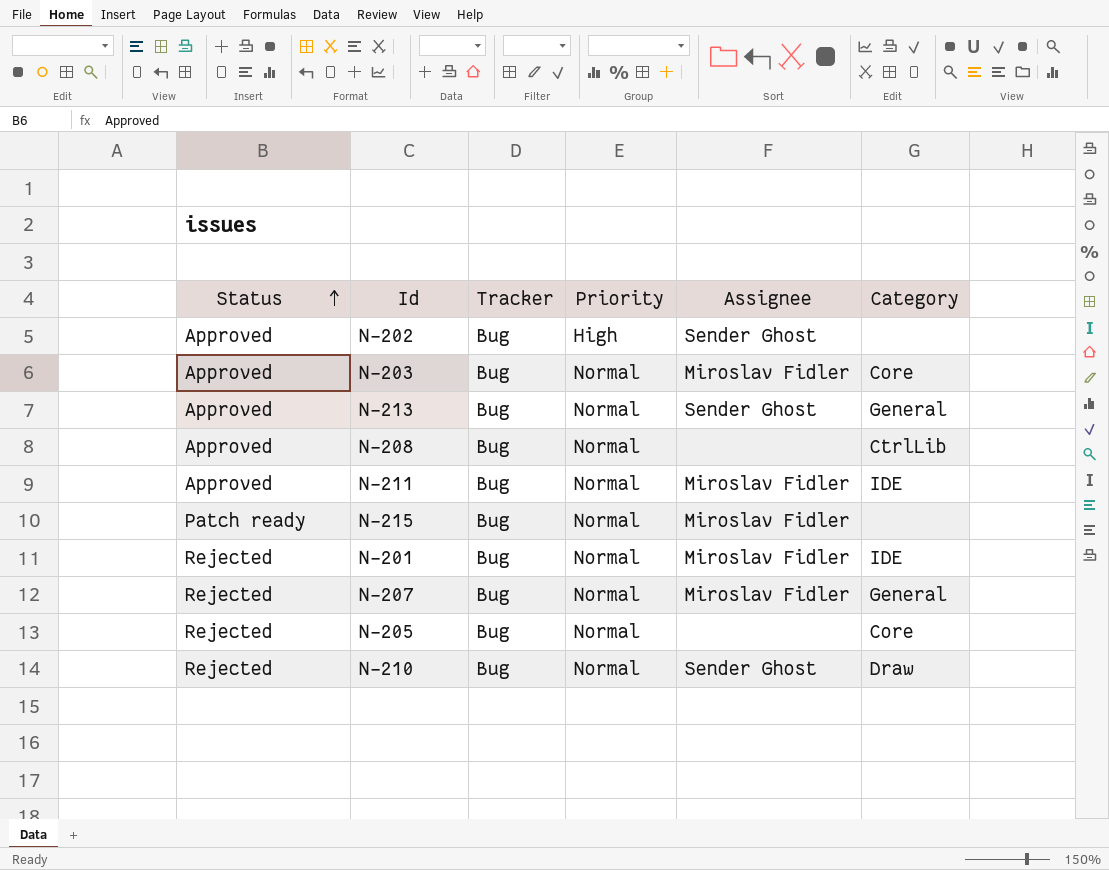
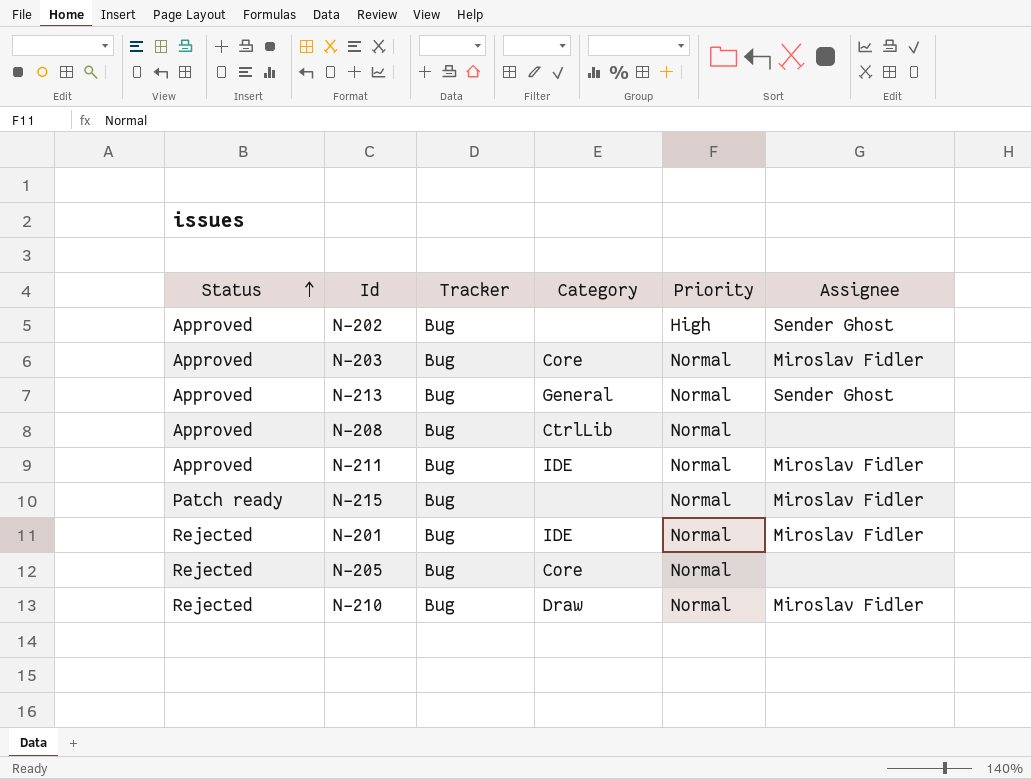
column Category | position: 6 -> 4
row N-207: Rejected | Bug | Normal | Miroslav Fidler | General -> none
N-210 | Assignee: Sender Ghost -> Miroslav Fidler

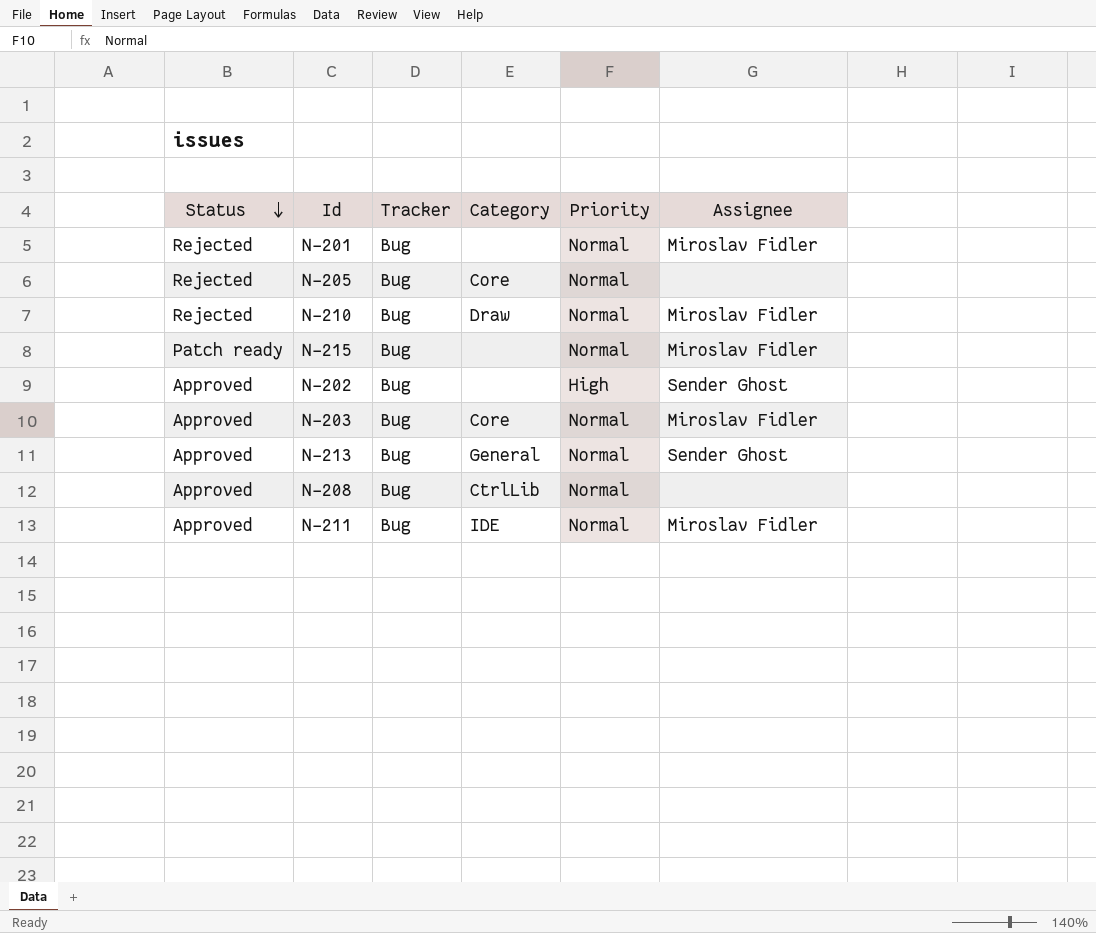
row order: Status ascending -> Status descending
N-201 | Category: IDE -> none

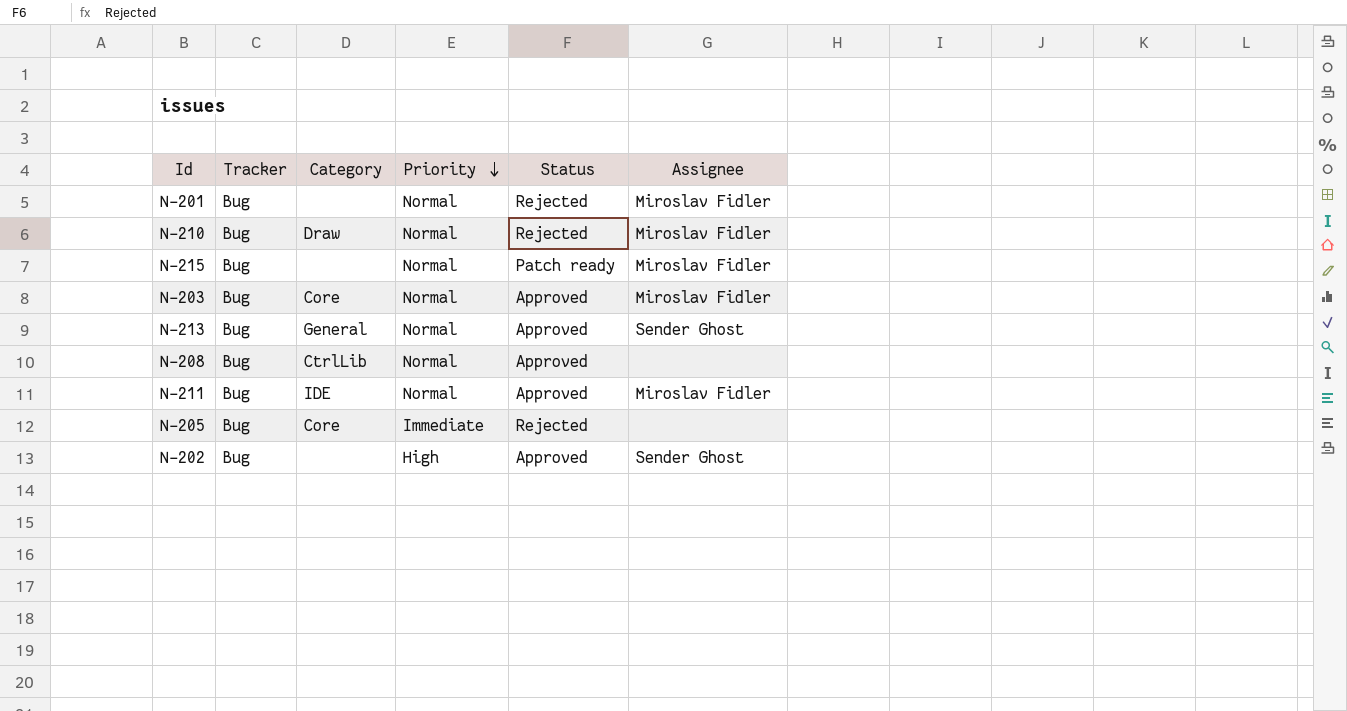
row order: Status descending -> Priority descending
column Status | position: 1 -> 5
N-205 | Priority: Normal -> Immediate

